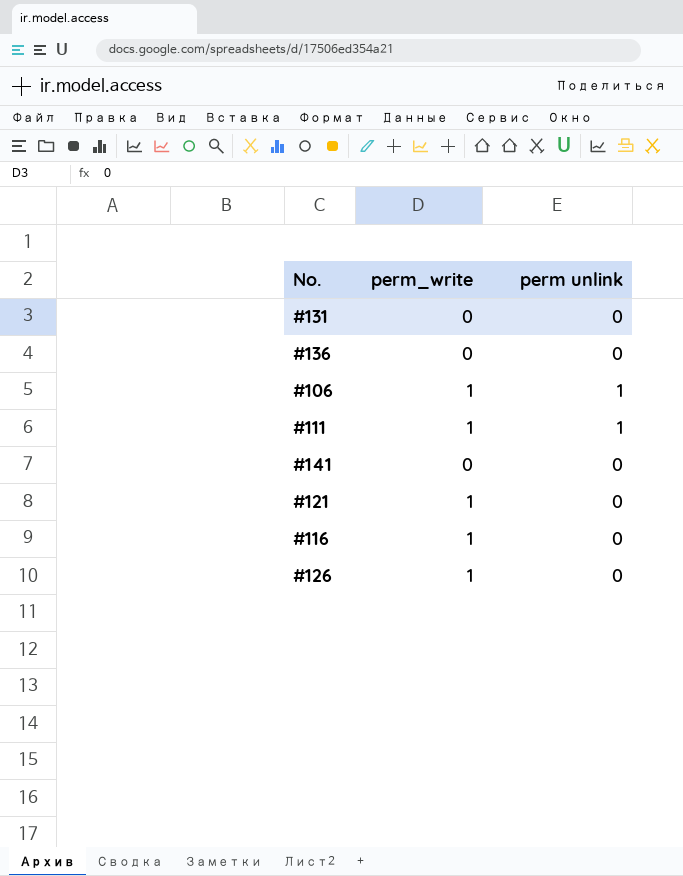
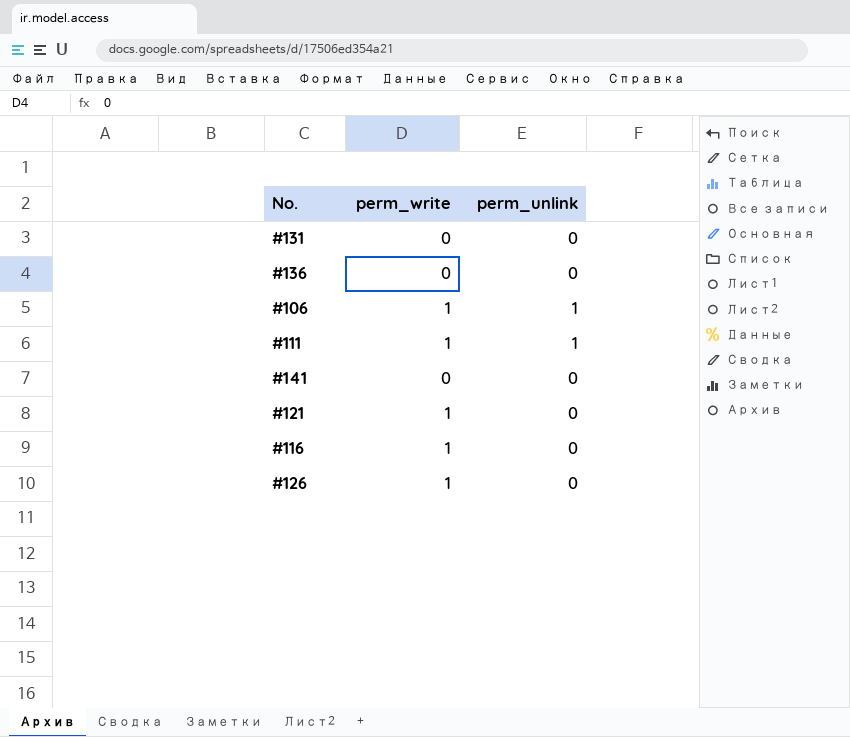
column name: perm unlink -> perm_unlink

